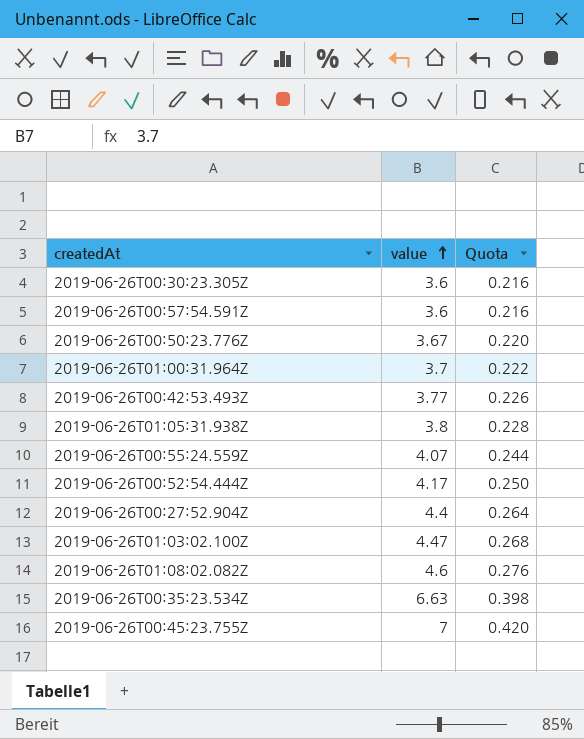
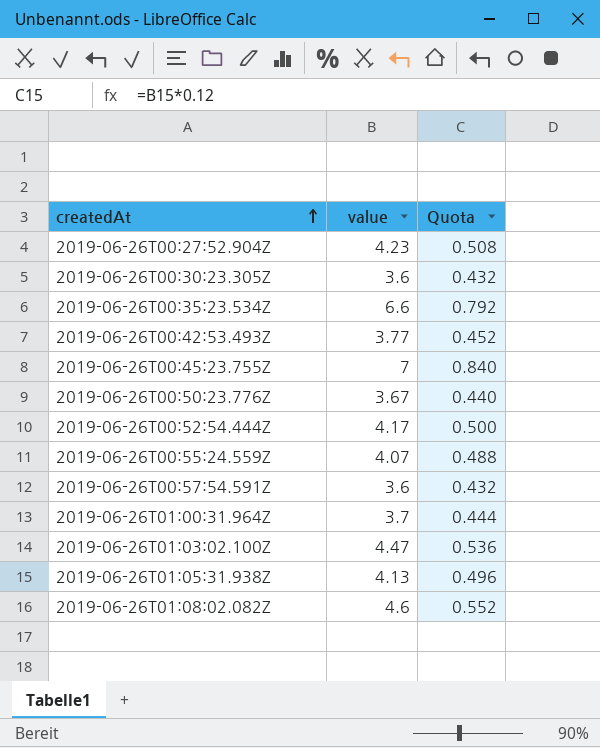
row order: value ascending -> createdAt ascending
column Quota | formula: [value] * 0.06 -> [value] * 0.12
2019-06-26T00:27:52.904Z | value: 4.4 -> 4.23
2019-06-26T00:35:23.534Z | value: 6.63 -> 6.6
2019-06-26T01:05:31.938Z | value: 3.8 -> 4.13

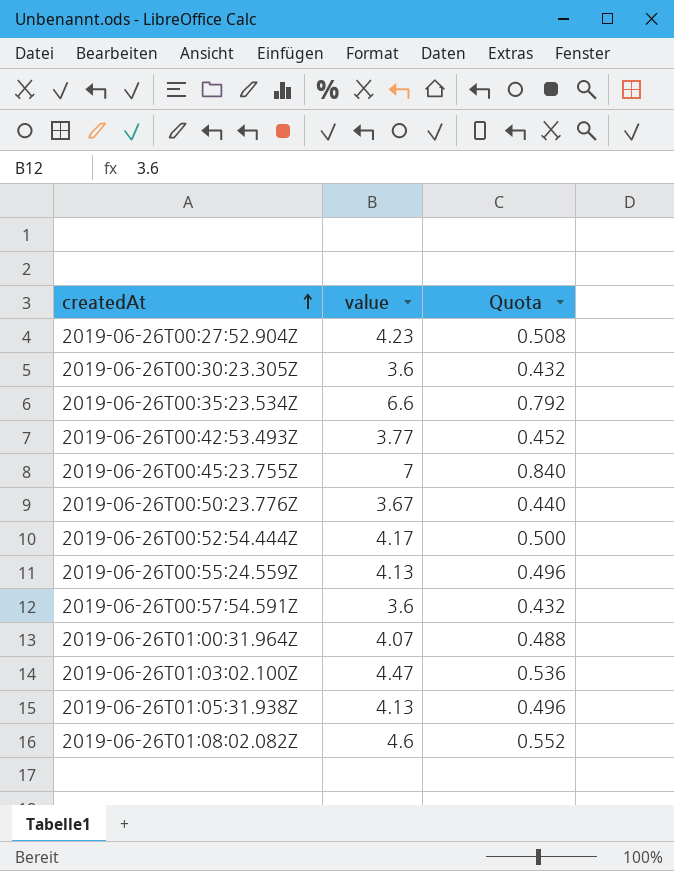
2019-06-26T00:55:24.559Z | value: 4.07 -> 4.13
2019-06-26T00:55:24.559Z | Quota: 0.488 -> 0.496
2019-06-26T01:00:31.964Z | value: 3.7 -> 4.07
2019-06-26T01:00:31.964Z | Quota: 0.444 -> 0.488

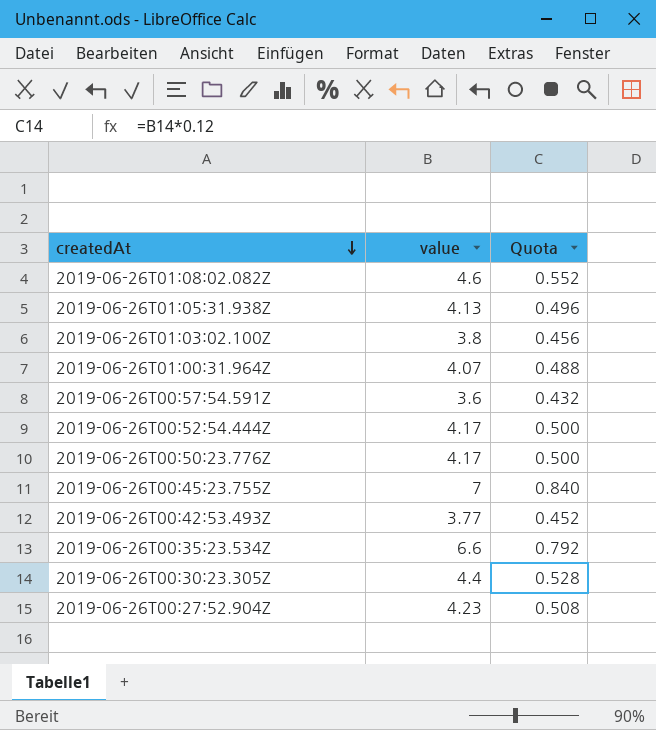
row order: createdAt ascending -> createdAt descending
row 2019-06-26T00:55:24.559Z: 4.13 | 0.496 -> none
2019-06-26T01:03:02.100Z | value: 4.47 -> 3.8
2019-06-26T01:03:02.100Z | Quota: 0.536 -> 0.456
2019-06-26T00:50:23.776Z | value: 3.67 -> 4.17
2019-06-26T00:50:23.776Z | Quota: 0.440 -> 0.500
2019-06-26T00:30:23.305Z | value: 3.6 -> 4.4
2019-06-26T00:30:23.305Z | Quota: 0.432 -> 0.528

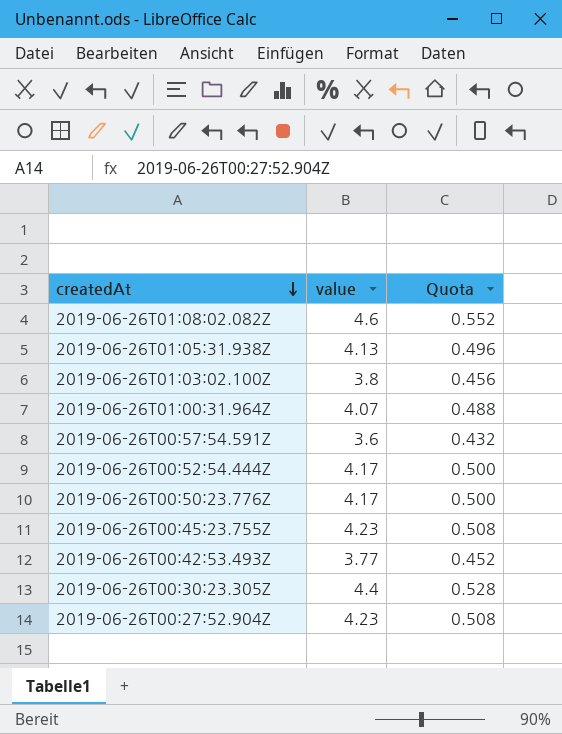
row 2019-06-26T00:35:23.534Z: 6.6 | 0.792 -> none
2019-06-26T00:45:23.755Z | value: 7 -> 4.23
2019-06-26T00:45:23.755Z | Quota: 0.840 -> 0.508

